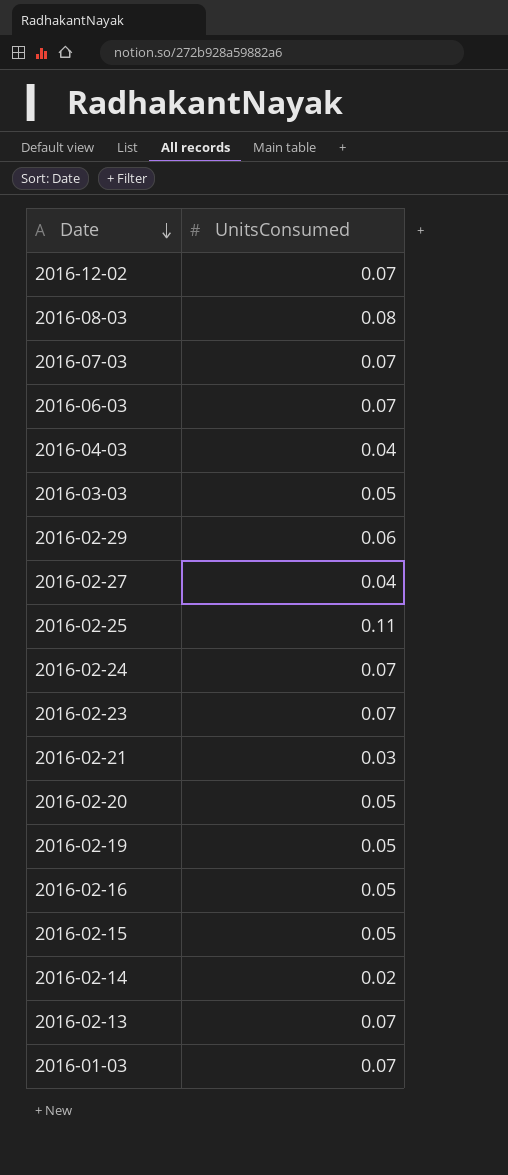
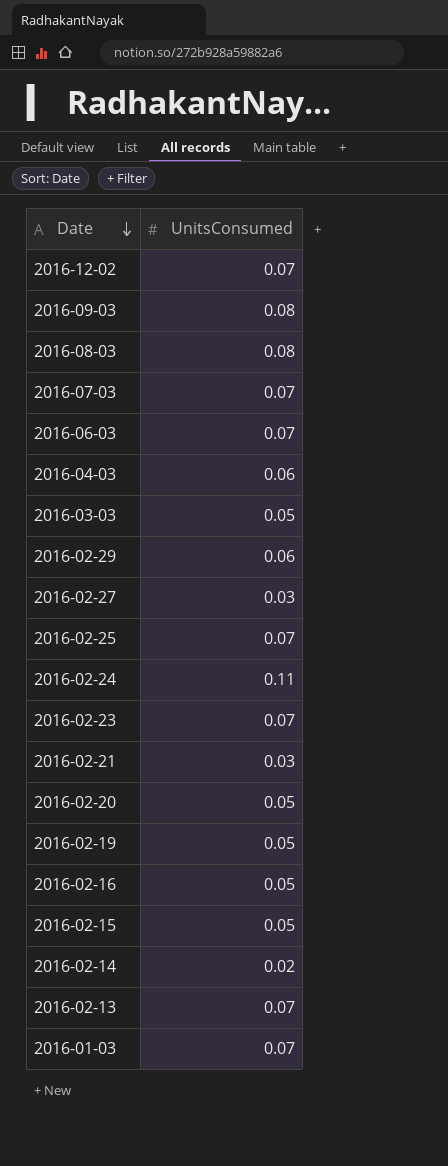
row 2016-09-03: none -> 0.08
2016-04-03 | UnitsConsumed: 0.04 -> 0.06
2016-02-27 | UnitsConsumed: 0.04 -> 0.03
2016-02-25 | UnitsConsumed: 0.11 -> 0.07
2016-02-24 | UnitsConsumed: 0.07 -> 0.11

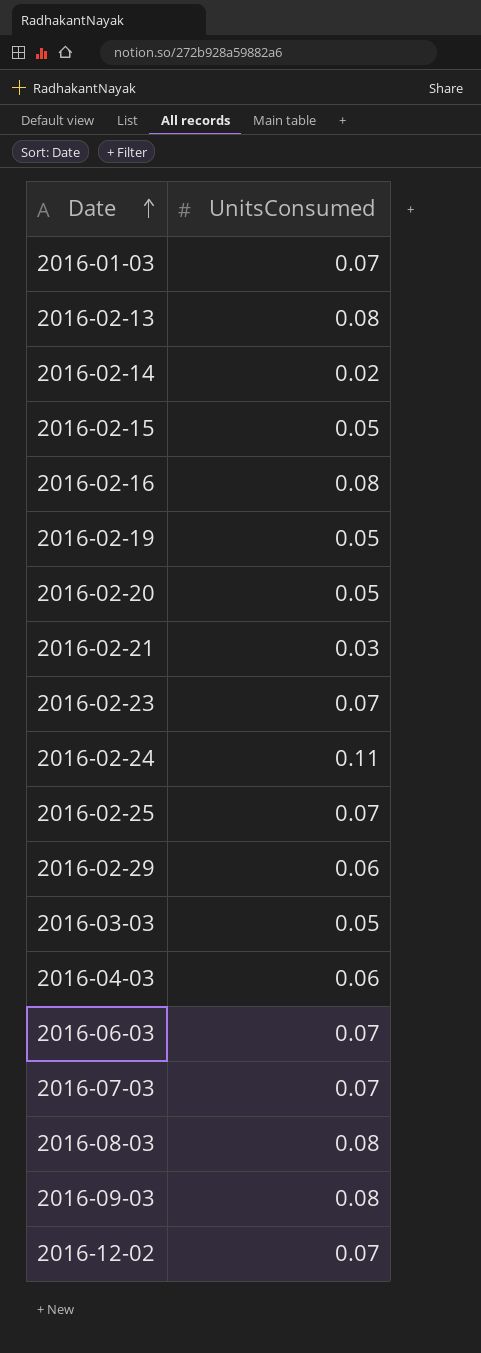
row order: Date descending -> Date ascending
row 2016-02-27: 0.03 -> none
2016-02-13 | UnitsConsumed: 0.07 -> 0.08
2016-02-16 | UnitsConsumed: 0.05 -> 0.08

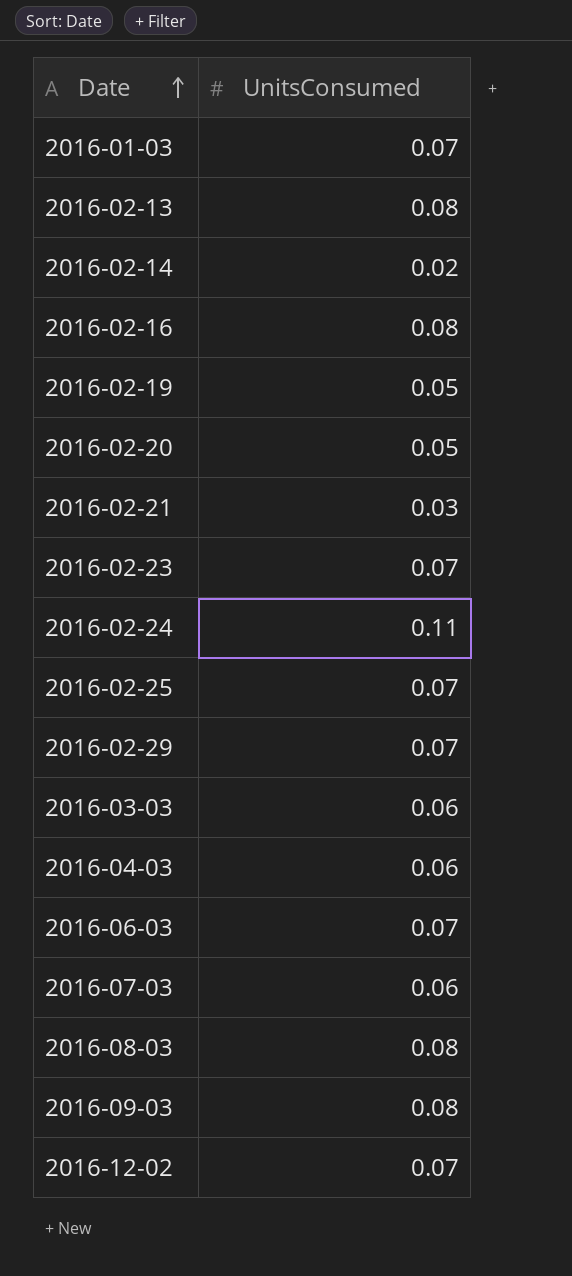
row 2016-02-15: 0.05 -> none
2016-02-29 | UnitsConsumed: 0.06 -> 0.07
2016-03-03 | UnitsConsumed: 0.05 -> 0.06
2016-07-03 | UnitsConsumed: 0.07 -> 0.06

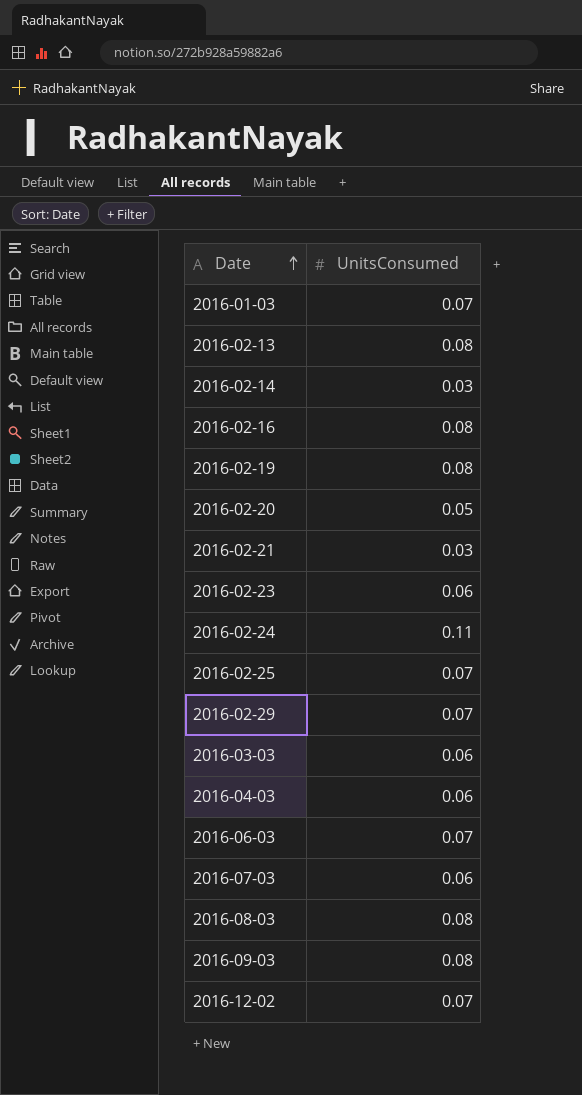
2016-02-14 | UnitsConsumed: 0.02 -> 0.03
2016-02-19 | UnitsConsumed: 0.05 -> 0.08
2016-02-23 | UnitsConsumed: 0.07 -> 0.06

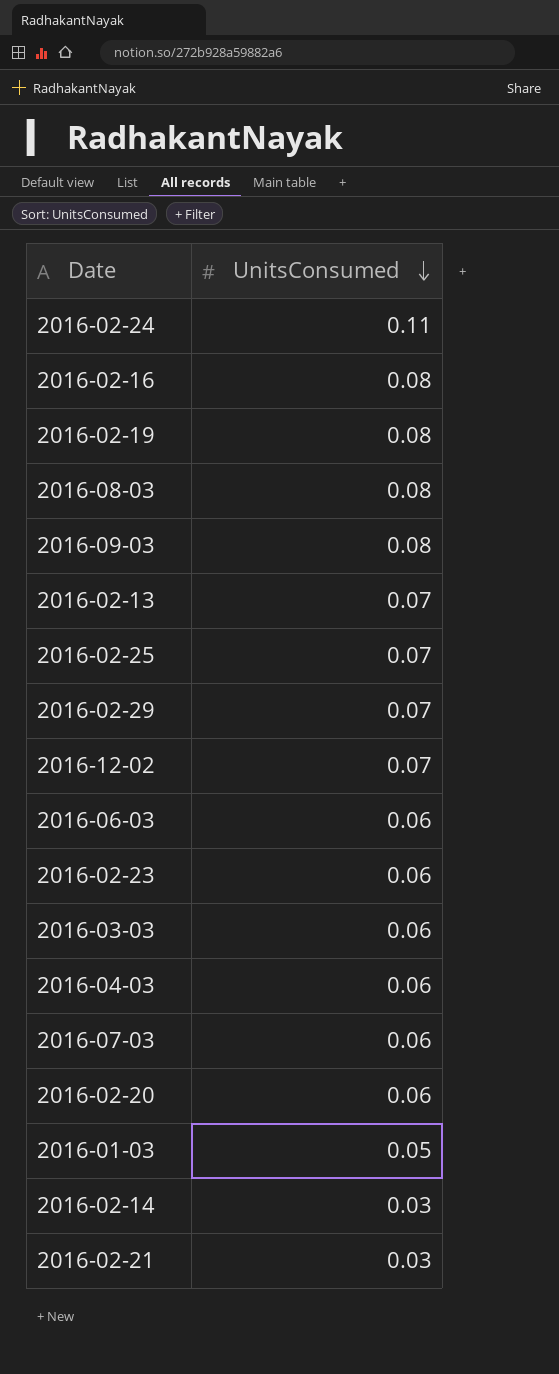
row order: Date ascending -> UnitsConsumed descending
2016-02-13 | UnitsConsumed: 0.08 -> 0.07
2016-06-03 | UnitsConsumed: 0.07 -> 0.06
2016-02-20 | UnitsConsumed: 0.05 -> 0.06
2016-01-03 | UnitsConsumed: 0.07 -> 0.05

